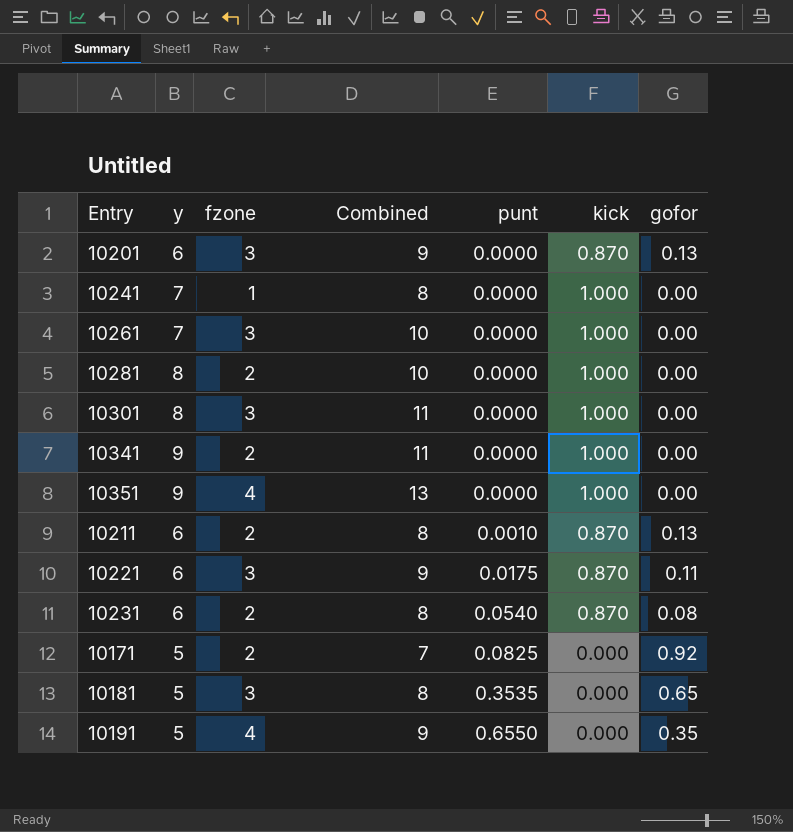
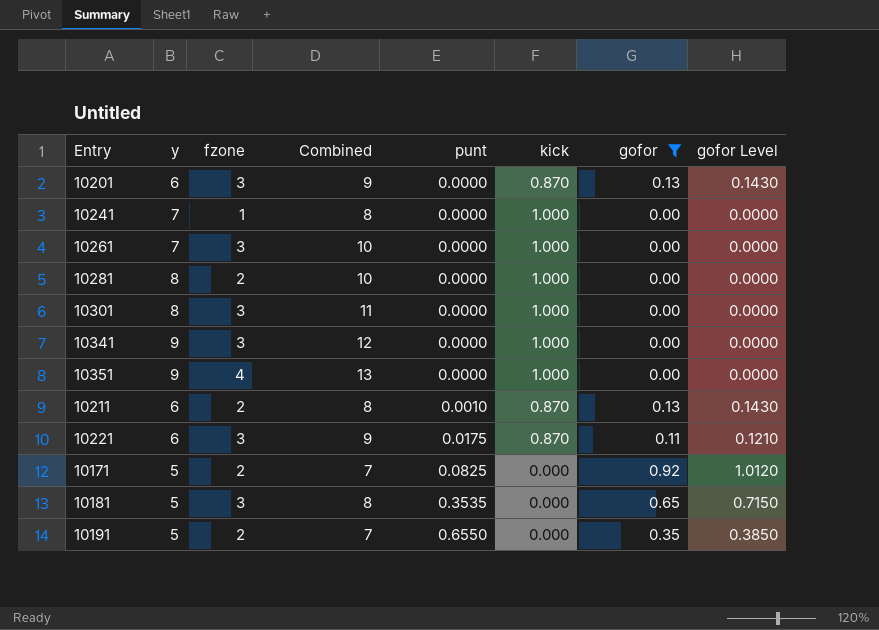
filter: none -> gofor != 0.08
column gofor Level | formula: none -> [gofor] * 1.1
10341 | fzone: 2 -> 3
10341 | Combined: 11 -> 12
10191 | fzone: 4 -> 2
10191 | Combined: 9 -> 7

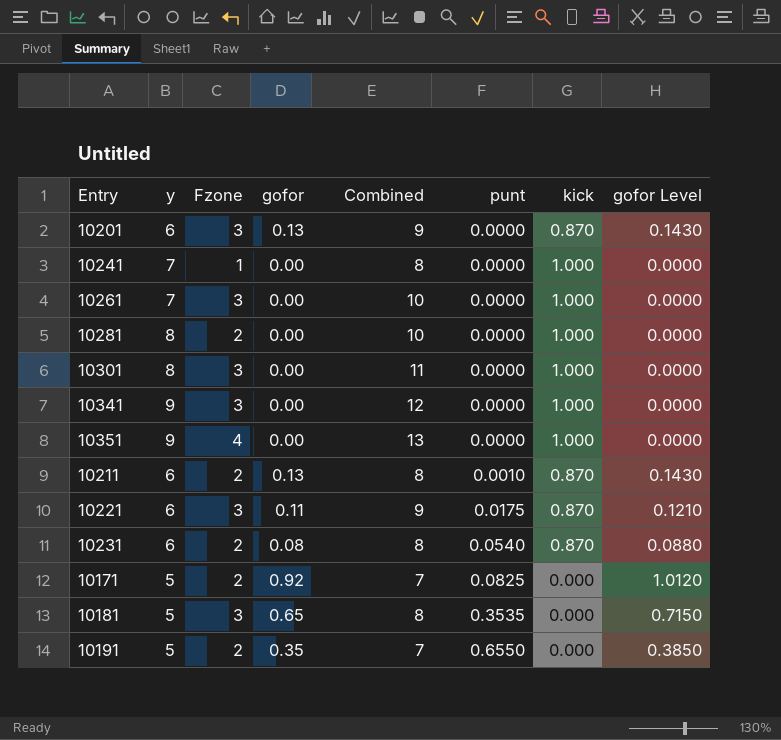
filter: gofor != 0.08 -> none
column name: fzone -> Fzone
column gofor | position: 7 -> 4

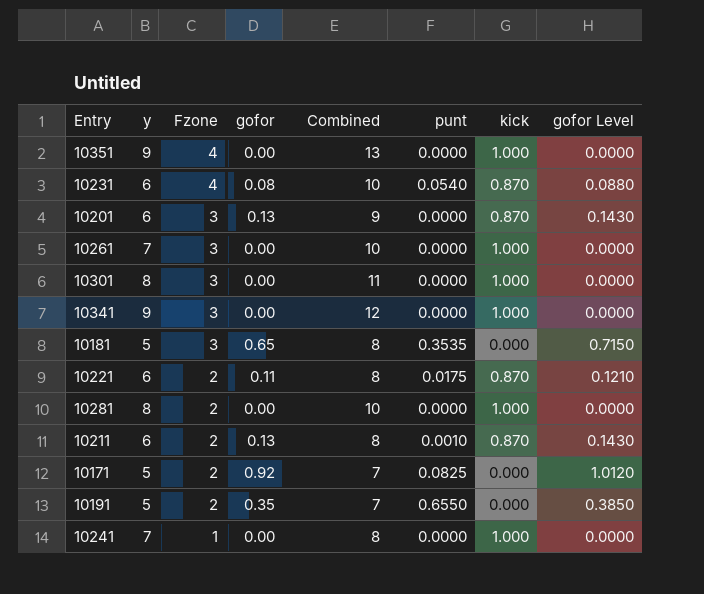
row order: punt ascending -> Fzone descending
10231 | Fzone: 2 -> 4
10231 | Combined: 8 -> 10
10221 | Fzone: 3 -> 2
10221 | Combined: 9 -> 8

